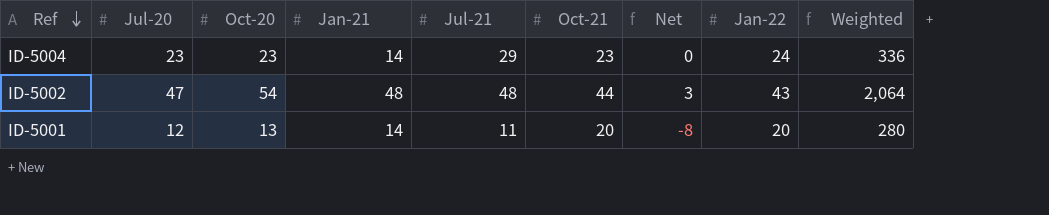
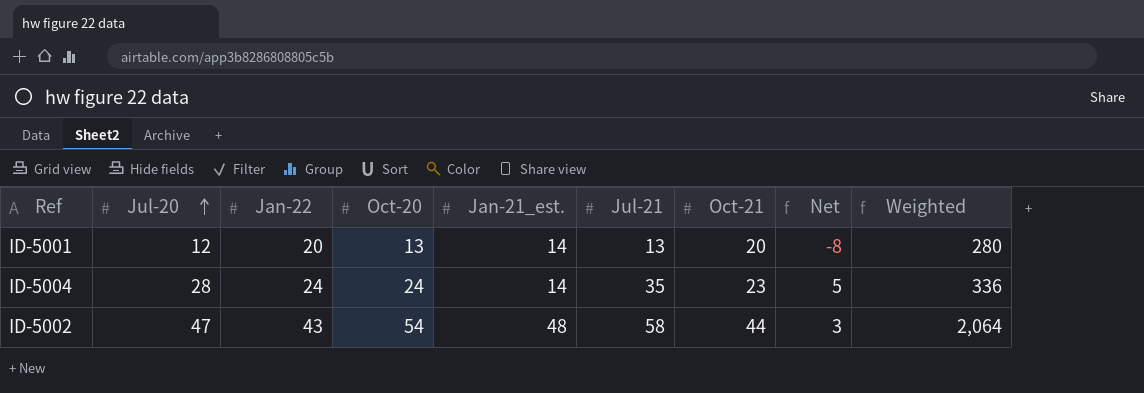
row order: Ref descending -> Jul-20 ascending
column Jan-22 | position: 8 -> 3
column name: Jan-21 -> Jan-21_est.
ID-5001 | Jul-21: 11 -> 13
ID-5004 | Jul-20: 23 -> 28
ID-5004 | Oct-20: 23 -> 24
ID-5004 | Jul-21: 29 -> 35
ID-5004 | Net: 0 -> 5
ID-5002 | Jul-21: 48 -> 58

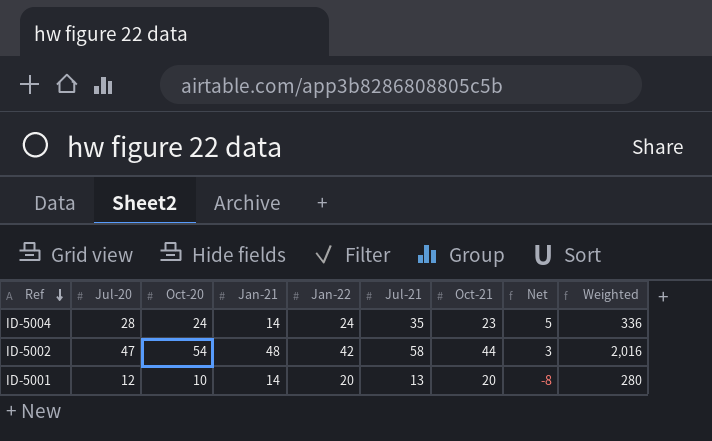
row order: Jul-20 ascending -> Ref descending
column name: Jan-21_est. -> Jan-21
column Jan-22 | position: 3 -> 5
ID-5002 | Jan-22: 43 -> 42
ID-5002 | Weighted: 2,064 -> 2,016
ID-5001 | Oct-20: 13 -> 10

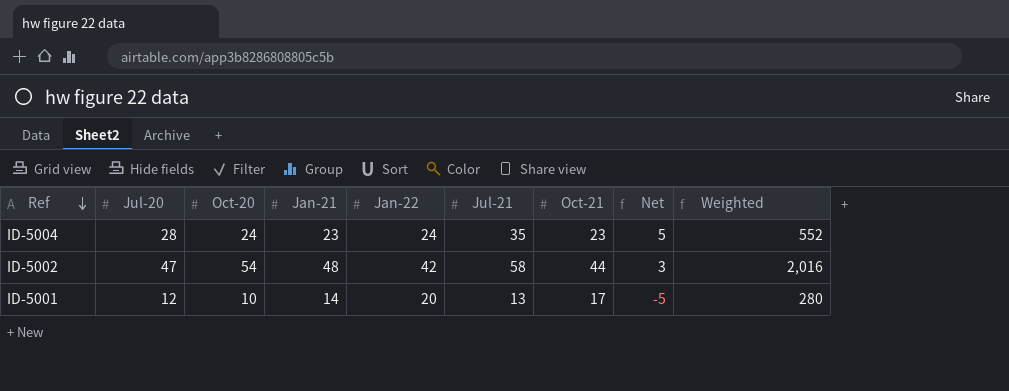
ID-5004 | Jan-21: 14 -> 23
ID-5004 | Weighted: 336 -> 552
ID-5001 | Oct-21: 20 -> 17
ID-5001 | Net: -8 -> -5

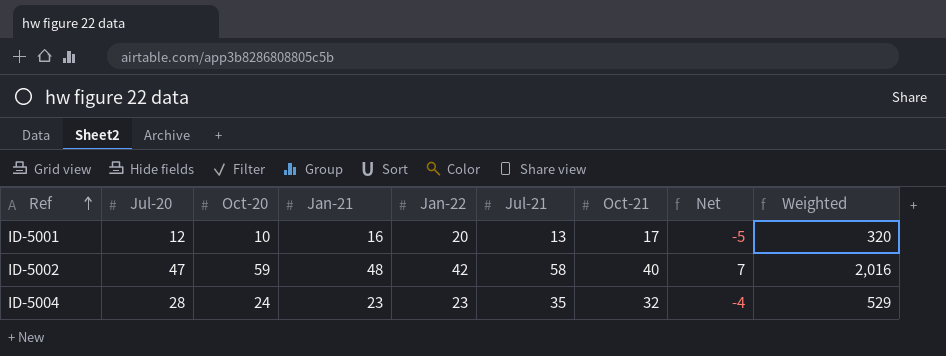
row order: Ref descending -> Ref ascending
ID-5001 | Jan-21: 14 -> 16
ID-5001 | Weighted: 280 -> 320
ID-5002 | Oct-20: 54 -> 59
ID-5002 | Oct-21: 44 -> 40
ID-5002 | Net: 3 -> 7
ID-5004 | Jan-22: 24 -> 23
ID-5004 | Oct-21: 23 -> 32
ID-5004 | Net: 5 -> -4
ID-5004 | Weighted: 552 -> 529

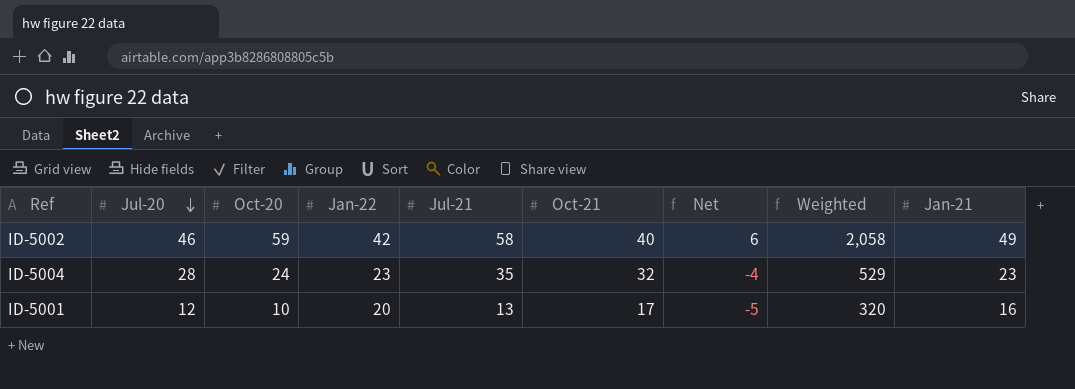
row order: Ref ascending -> Jul-20 descending
column Jan-21 | position: 4 -> 9
ID-5002 | Jul-20: 47 -> 46
ID-5002 | Net: 7 -> 6
ID-5002 | Weighted: 2,016 -> 2,058
ID-5002 | Jan-21: 48 -> 49

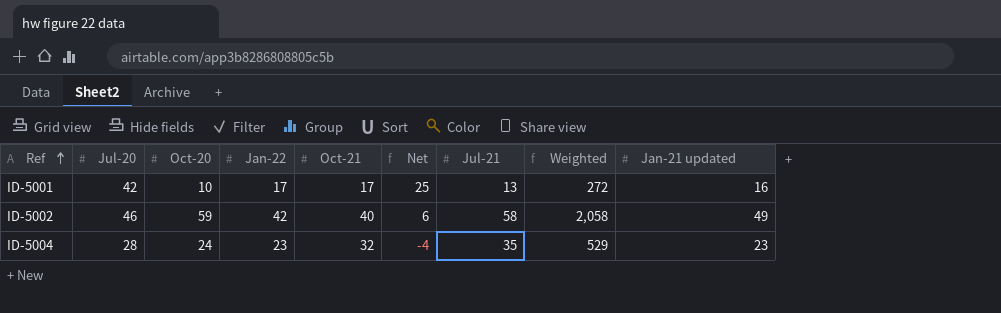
row order: Jul-20 descending -> Ref ascending
column Jul-21 | position: 5 -> 7
column name: Jan-21 -> Jan-21 updated
ID-5001 | Jul-20: 12 -> 42
ID-5001 | Jan-22: 20 -> 17
ID-5001 | Net: -5 -> 25
ID-5001 | Weighted: 320 -> 272

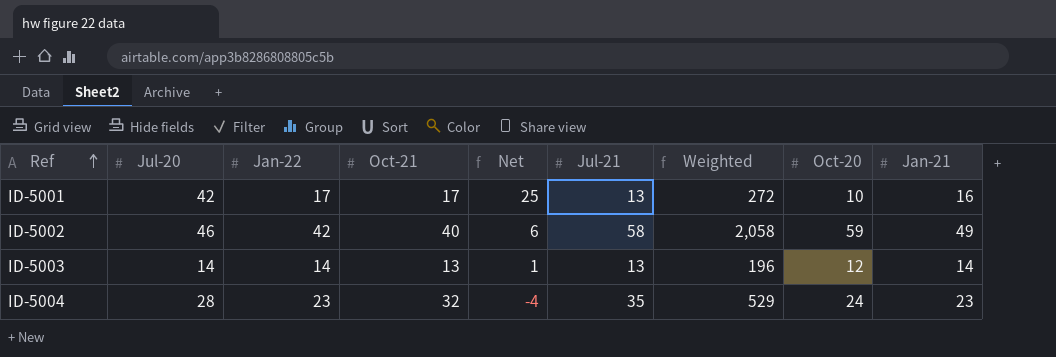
column Oct-20 | position: 3 -> 8
column name: Jan-21 updated -> Jan-21
row ID-5003: none -> 14 | 14 | 13 | 1 | 13 | 196 | 12 | 14

